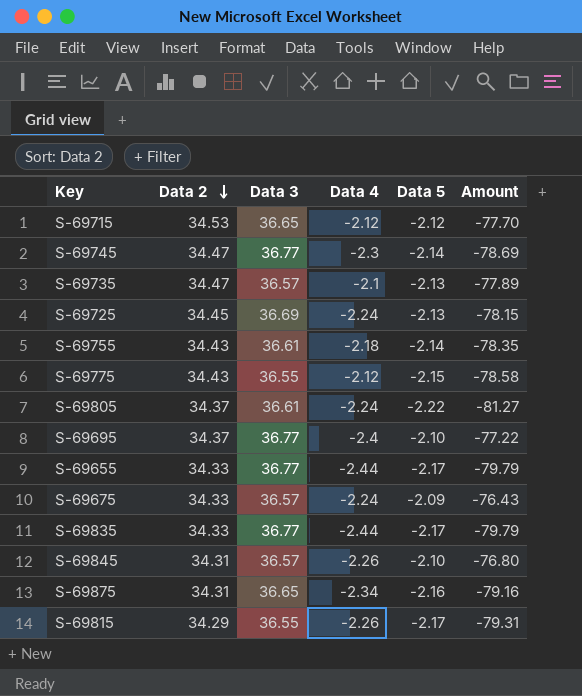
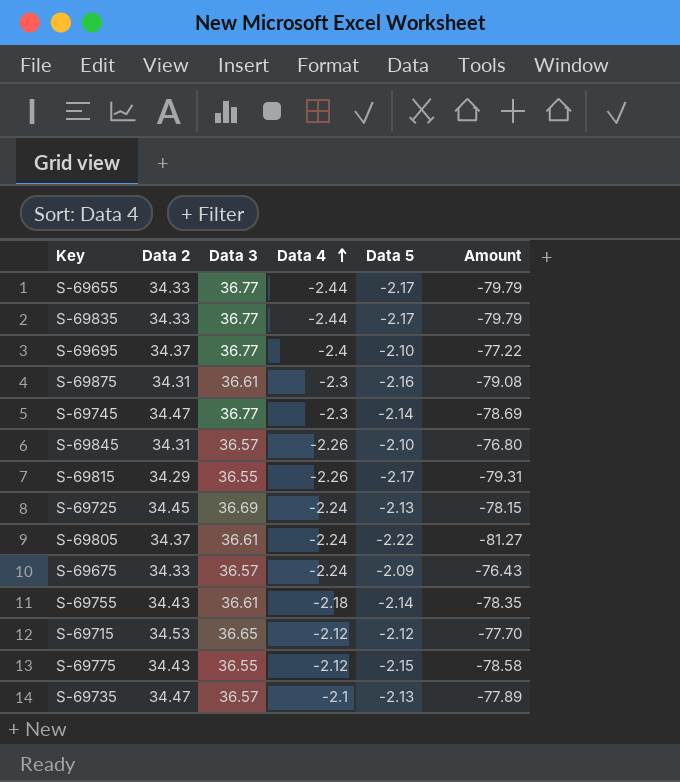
row order: Data 2 descending -> Data 4 ascending
S-69875 | Data 3: 36.65 -> 36.61
S-69875 | Data 4: -2.34 -> -2.3
S-69875 | Amount: -79.16 -> -79.08

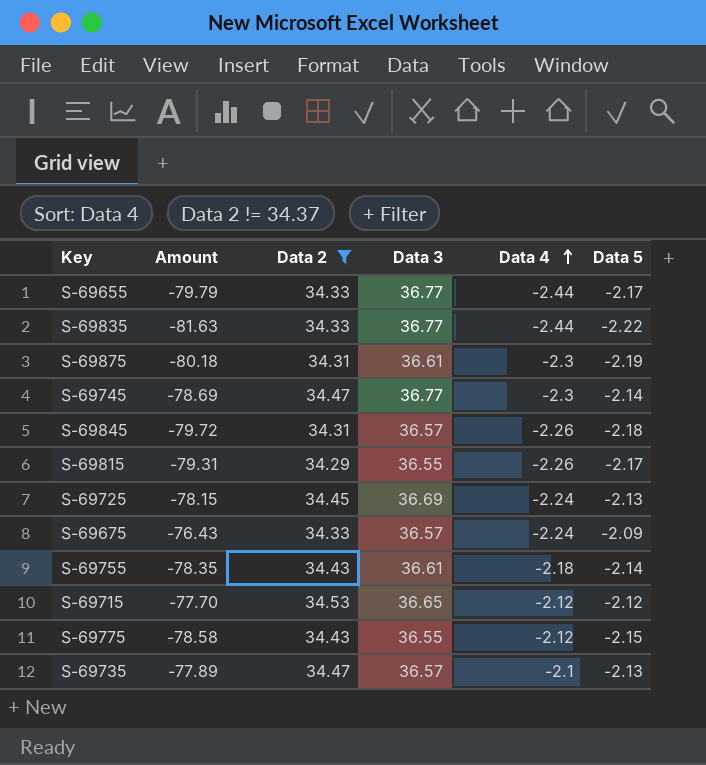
filter: none -> Data 2 != 34.37
column Amount | position: 6 -> 2
S-69835 | Amount: -79.79 -> -81.63
S-69835 | Data 5: -2.17 -> -2.22
S-69875 | Amount: -79.08 -> -80.18
S-69875 | Data 5: -2.16 -> -2.19
S-69845 | Amount: -76.80 -> -79.72
S-69845 | Data 5: -2.10 -> -2.18

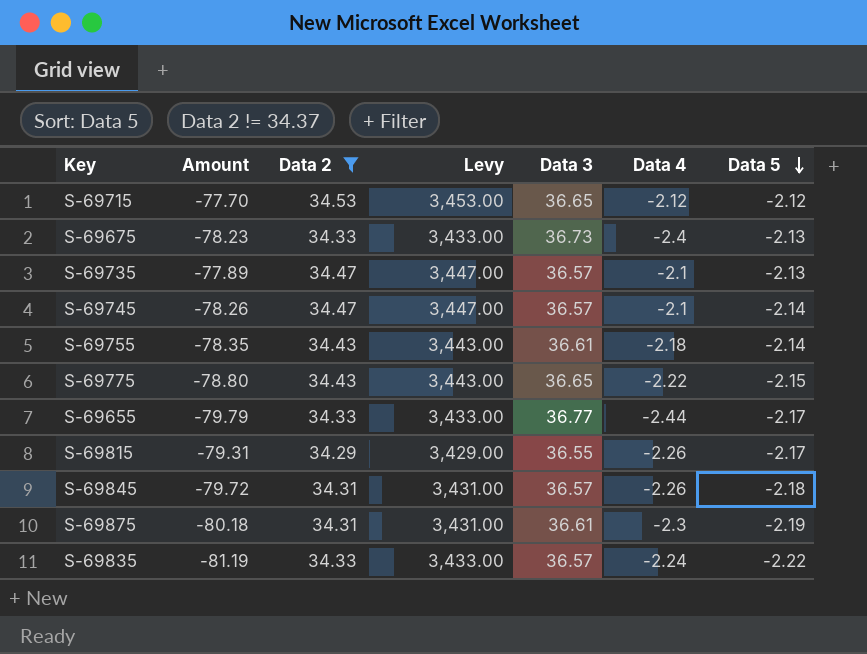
row order: Data 4 ascending -> Data 5 descending
column Levy | formula: none -> [Data 2] * 100
row S-69725: -78.15 | 34.45 | 36.69 | -2.24 | -2.13 -> none
S-69675 | Amount: -76.43 -> -78.23
S-69675 | Data 3: 36.57 -> 36.73
S-69675 | Data 4: -2.24 -> -2.4
S-69675 | Data 5: -2.09 -> -2.13
S-69745 | Amount: -78.69 -> -78.26
S-69745 | Data 3: 36.77 -> 36.57
S-69745 | Data 4: -2.3 -> -2.1
S-69775 | Amount: -78.58 -> -78.80
S-69775 | Data 3: 36.55 -> 36.65
S-69775 | Data 4: -2.12 -> -2.22
S-69835 | Amount: -81.63 -> -81.19
S-69835 | Data 3: 36.77 -> 36.57
S-69835 | Data 4: -2.44 -> -2.24

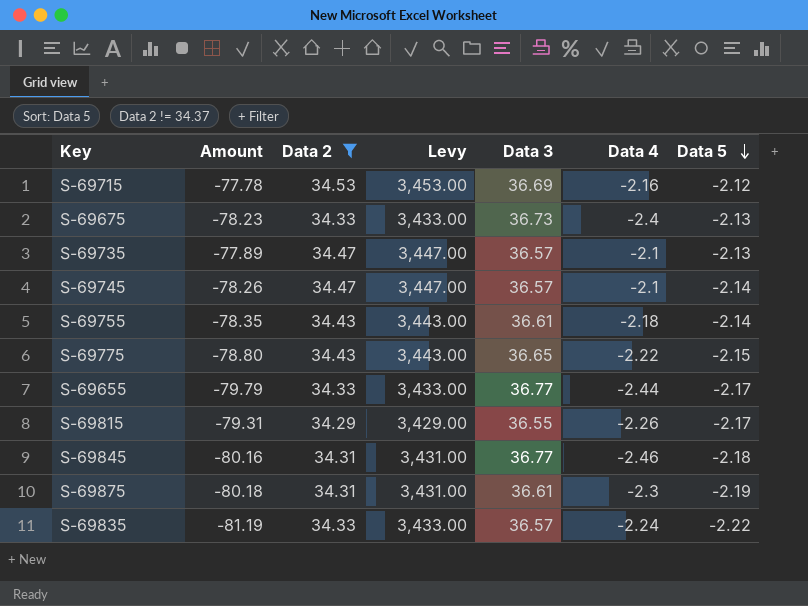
S-69715 | Amount: -77.70 -> -77.78
S-69715 | Data 3: 36.65 -> 36.69
S-69715 | Data 4: -2.12 -> -2.16
S-69845 | Amount: -79.72 -> -80.16
S-69845 | Data 3: 36.57 -> 36.77
S-69845 | Data 4: -2.26 -> -2.46

